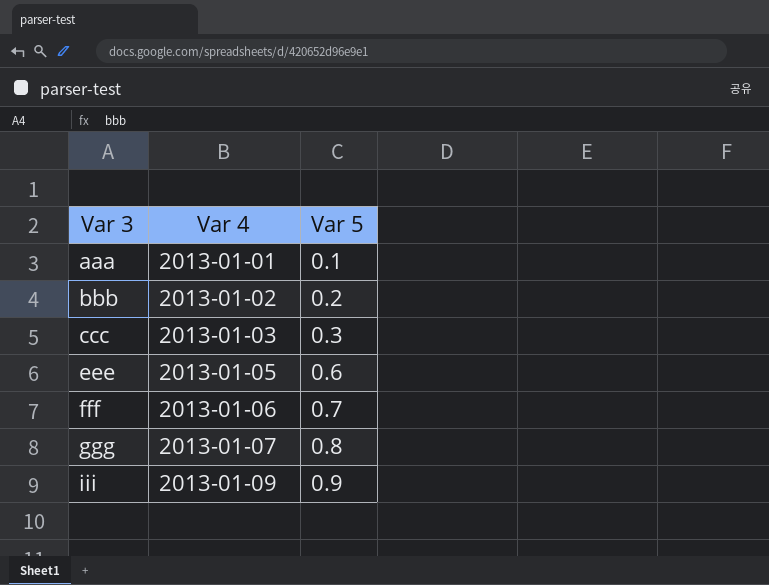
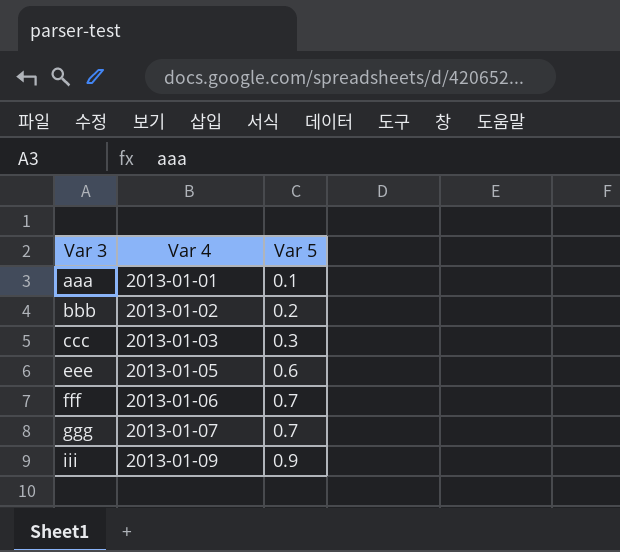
ggg | Var 5: 0.8 -> 0.7

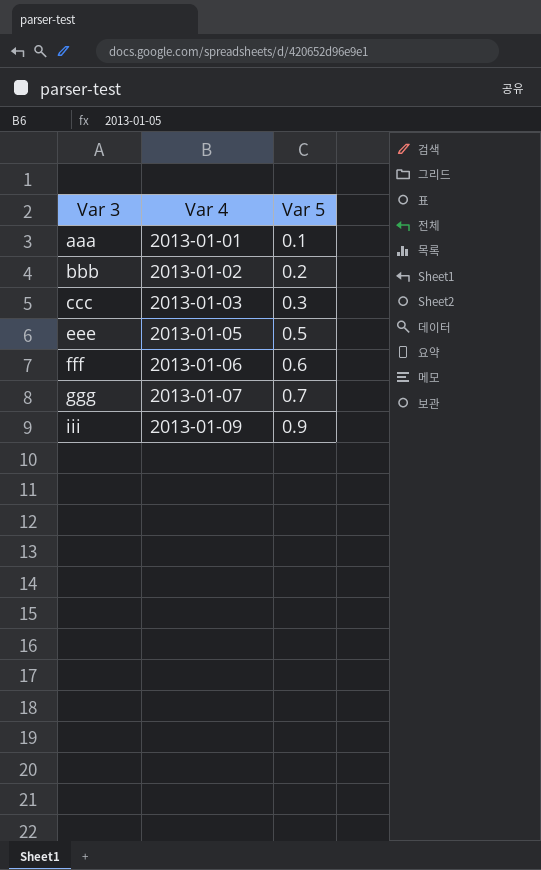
eee | Var 5: 0.6 -> 0.5
fff | Var 5: 0.7 -> 0.6

